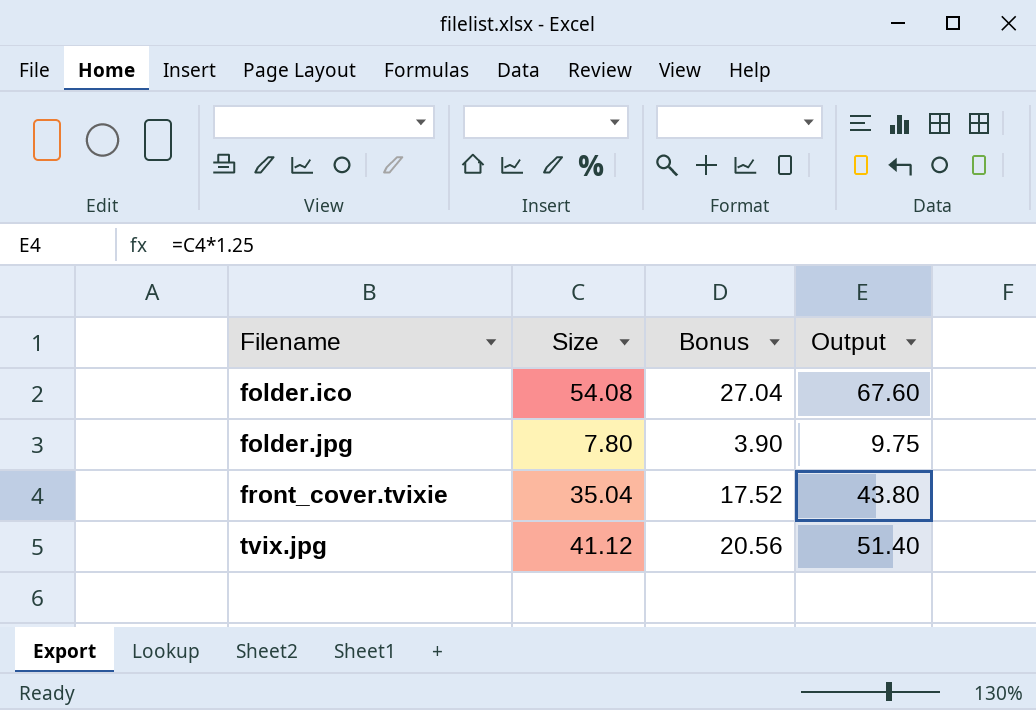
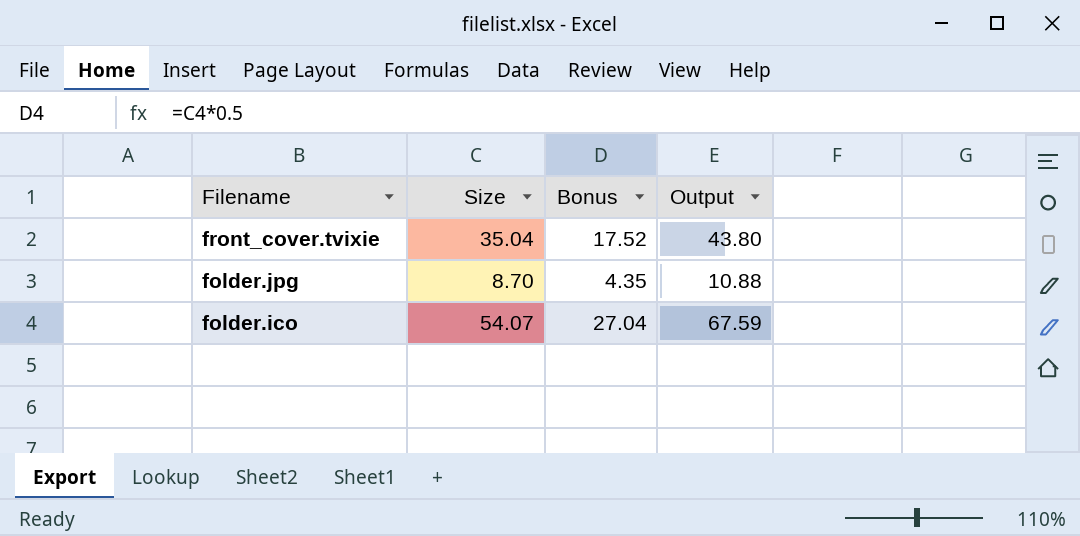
row order: Filename ascending -> Filename descending
row tvix.jpg: 41.12 | 20.56 | 51.40 -> none
folder.jpg | Size: 7.80 -> 8.70
folder.jpg | Bonus: 3.90 -> 4.35
folder.jpg | Output: 9.75 -> 10.88
folder.ico | Size: 54.08 -> 54.07
folder.ico | Output: 67.60 -> 67.59

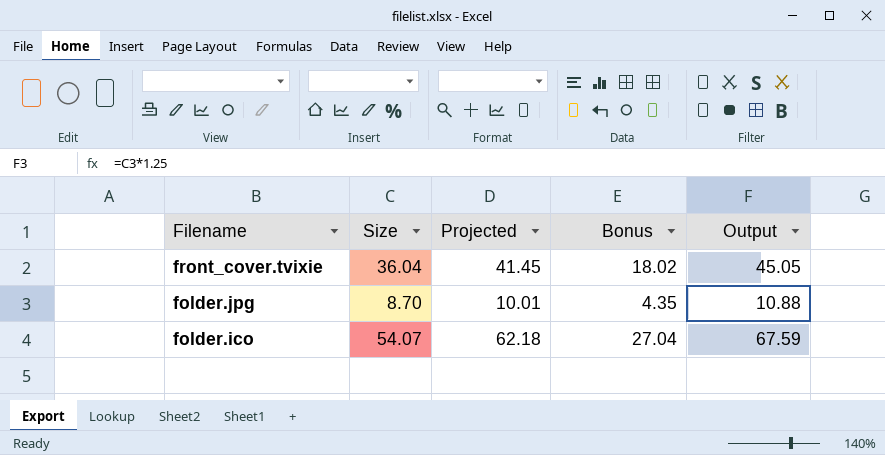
column Projected | formula: none -> [Size] * 1.15
front_cover.tvixie | Size: 35.04 -> 36.04
front_cover.tvixie | Bonus: 17.52 -> 18.02
front_cover.tvixie | Output: 43.80 -> 45.05

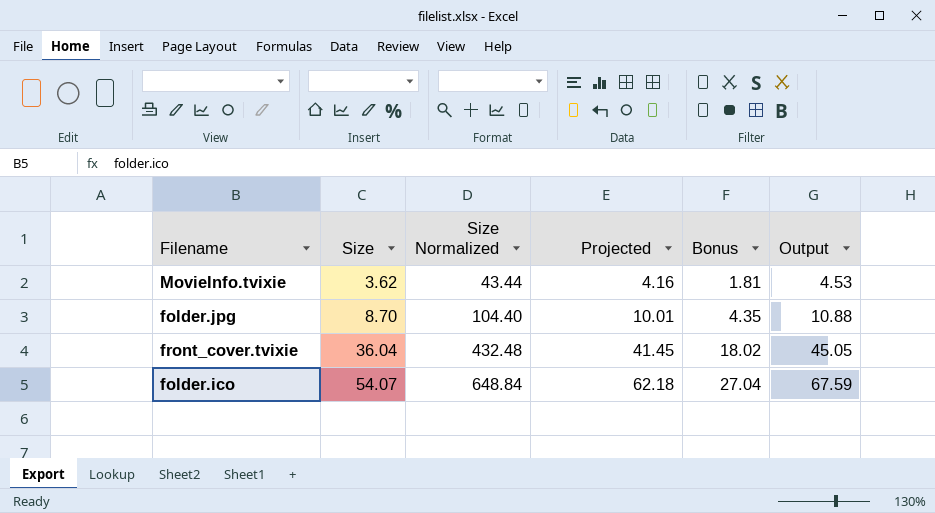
row order: Filename descending -> Size ascending
column Size Normalized | formula: none -> [Size] * 12
row MovieInfo.tvixie: none -> 3.62 | 43.44 | 4.16 | 1.81 | 4.53

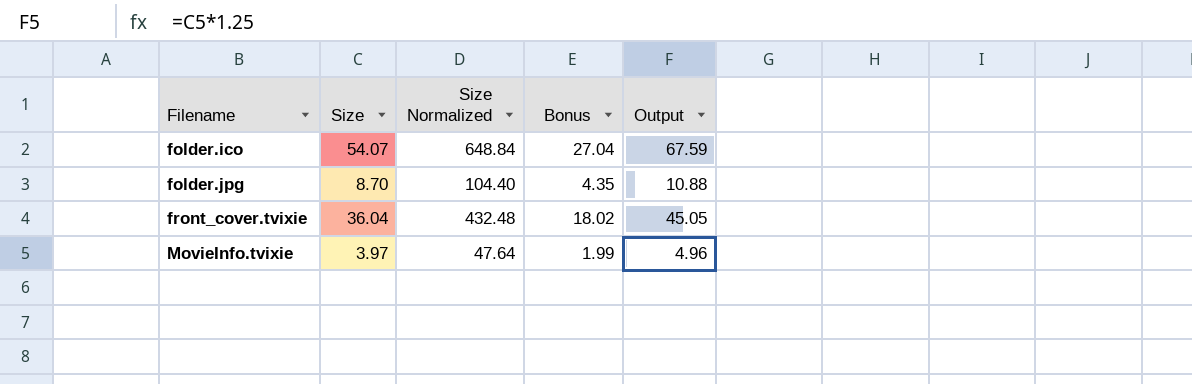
row order: Size ascending -> Filename ascending
column Projected | formula: [Size] * 1.15 -> none
MovieInfo.tvixie | Size: 3.62 -> 3.97
MovieInfo.tvixie | Size Normalized: 43.44 -> 47.64
MovieInfo.tvixie | Bonus: 1.81 -> 1.99
MovieInfo.tvixie | Output: 4.53 -> 4.96

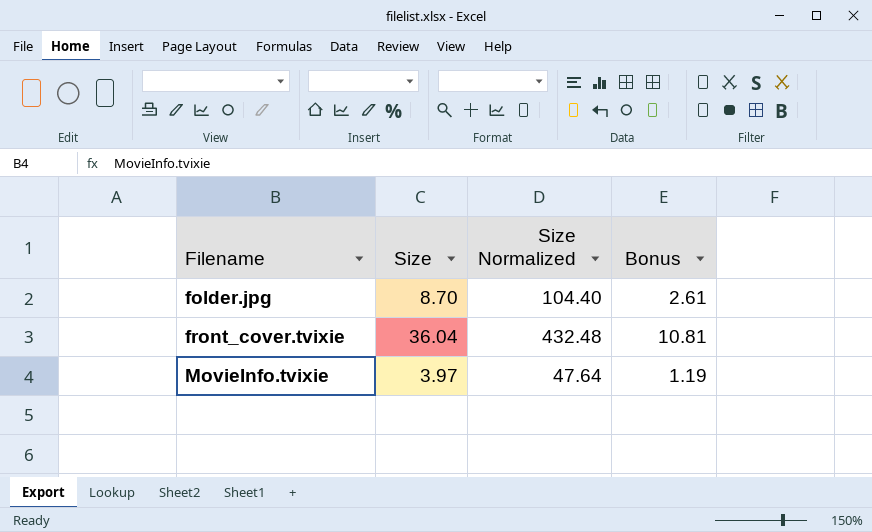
column Output | formula: [Size] * 1.25 -> none
column Bonus | formula: [Size] * 0.5 -> [Size] * 0.3
row folder.ico: 54.07 | 648.84 | 27.04 | 67.59 -> none

